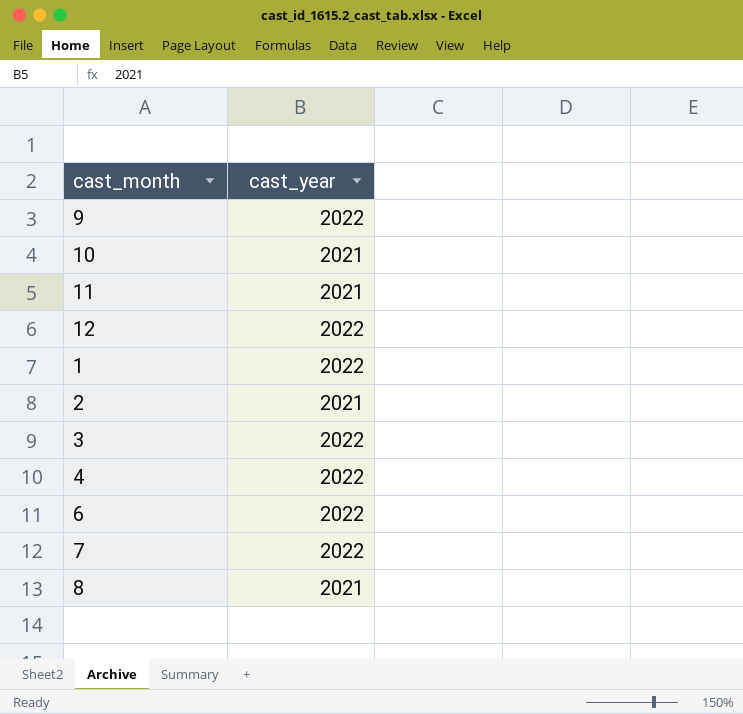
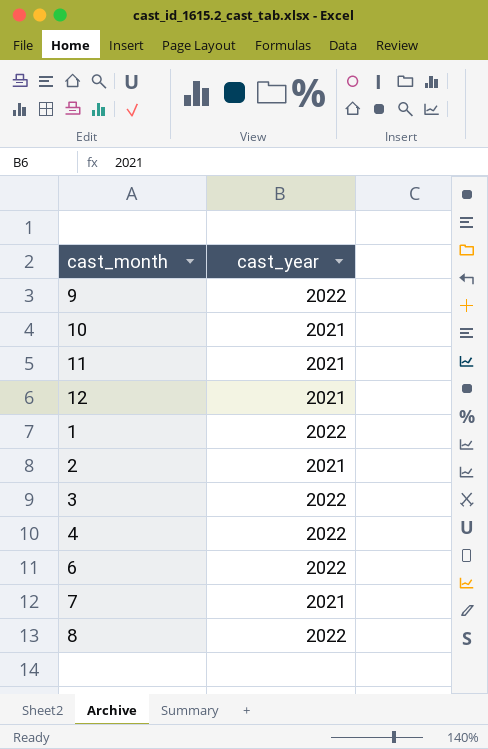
12 | cast_year: 2022 -> 2021
7 | cast_year: 2022 -> 2021
8 | cast_year: 2021 -> 2022

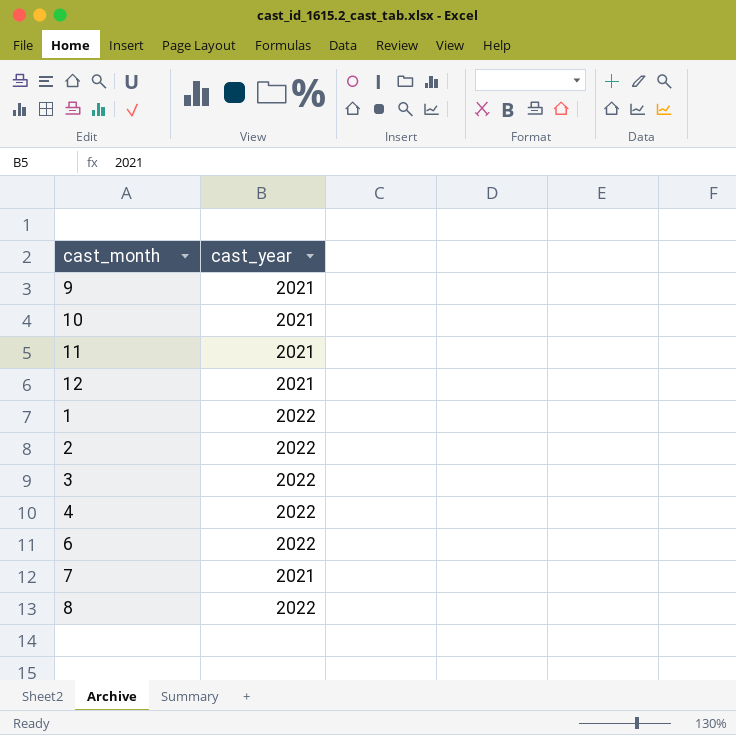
9 | cast_year: 2022 -> 2021
2 | cast_year: 2021 -> 2022

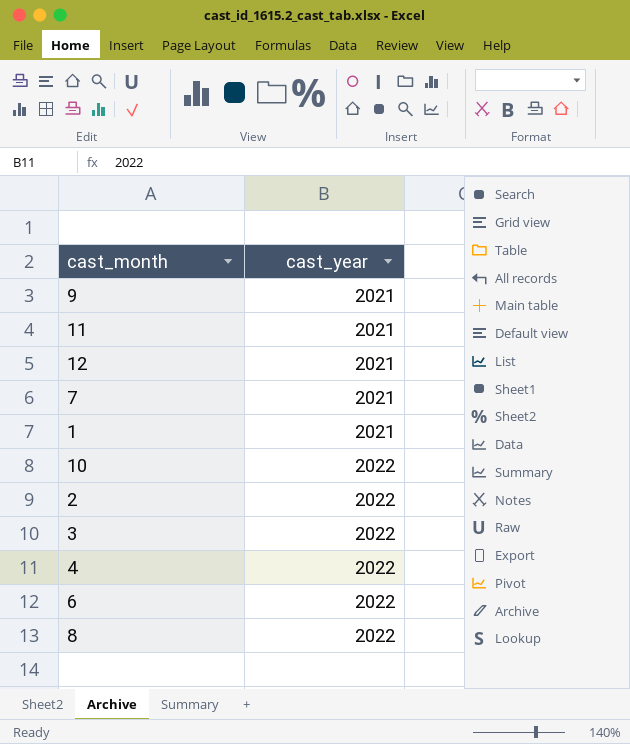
row order: none -> cast_year ascending
1 | cast_year: 2022 -> 2021
10 | cast_year: 2021 -> 2022

